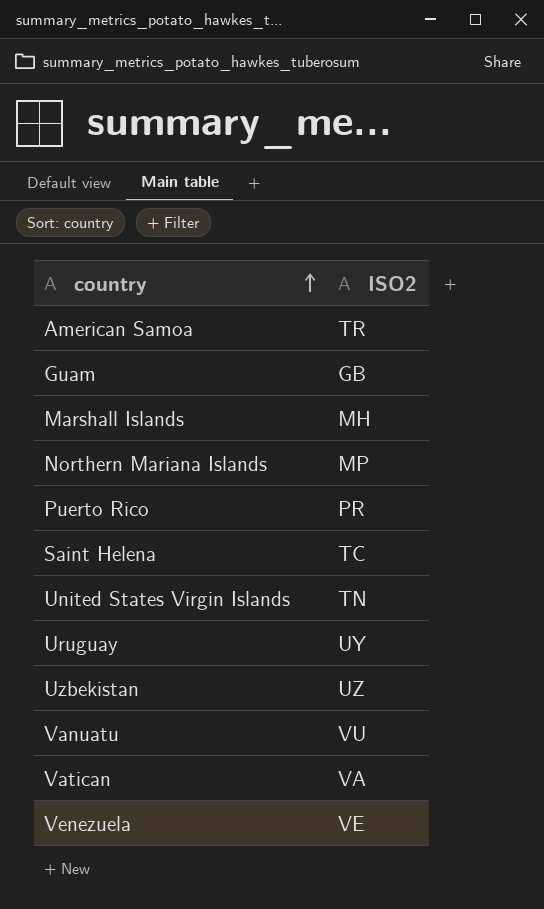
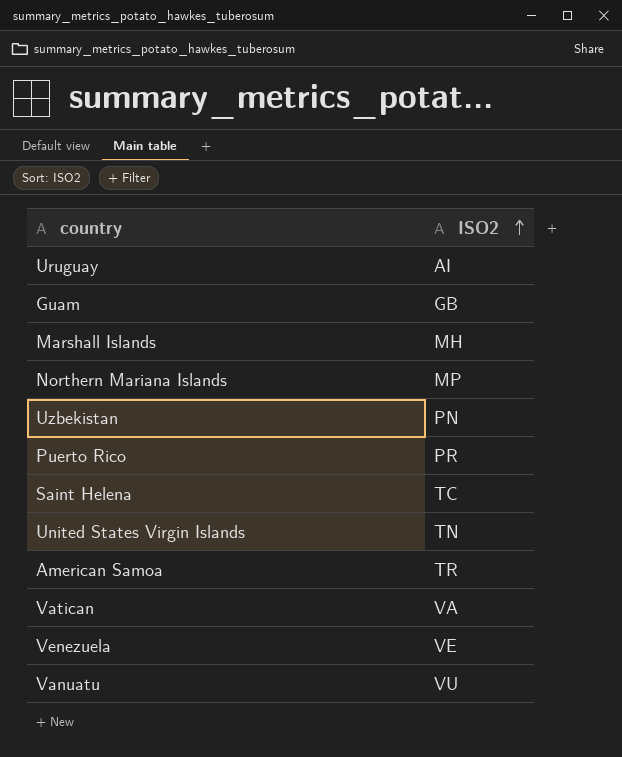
row order: country ascending -> ISO2 ascending
Uruguay | ISO2: UY -> AI
Uzbekistan | ISO2: UZ -> PN

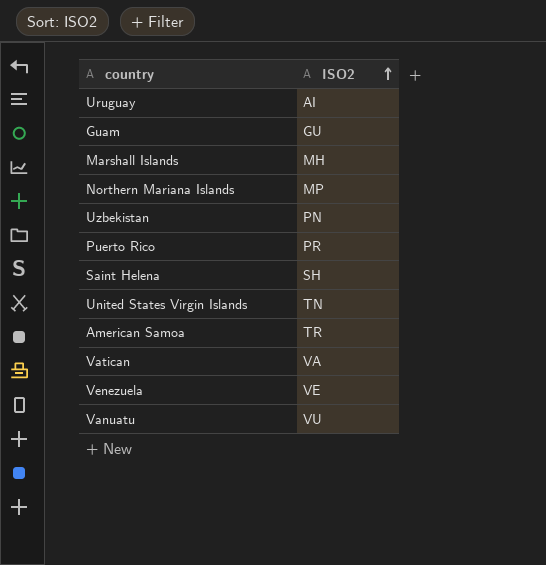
Guam | ISO2: GB -> GU
Saint Helena | ISO2: TC -> SH

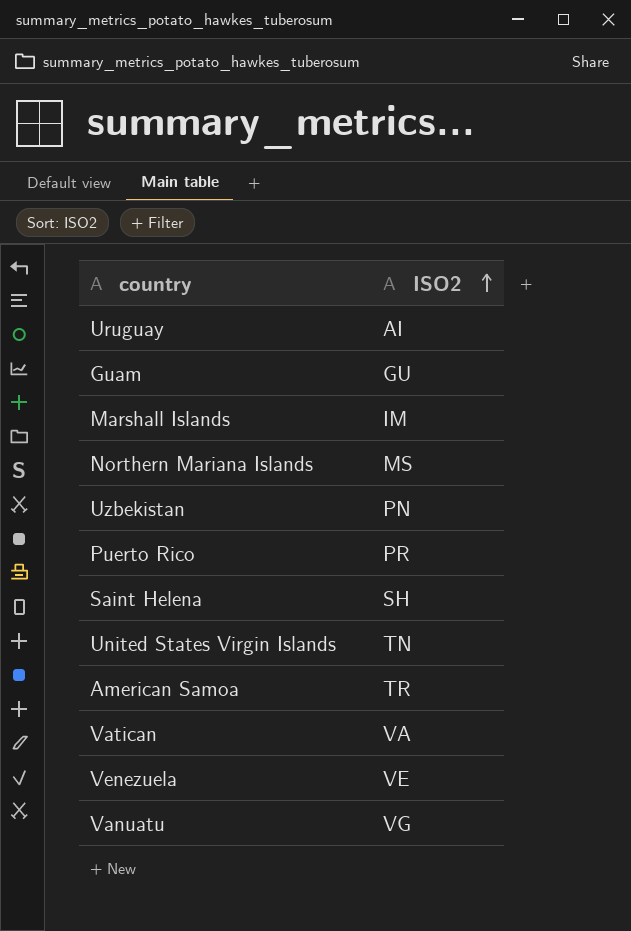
Marshall Islands | ISO2: MH -> IM
Northern Mariana Islands | ISO2: MP -> MS
Vanuatu | ISO2: VU -> VG

